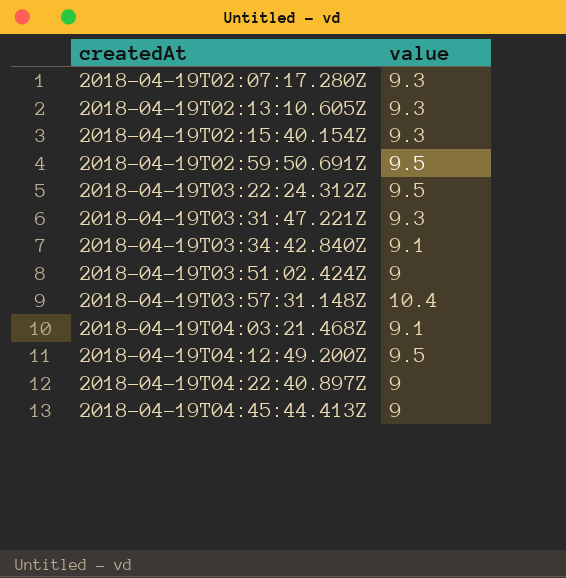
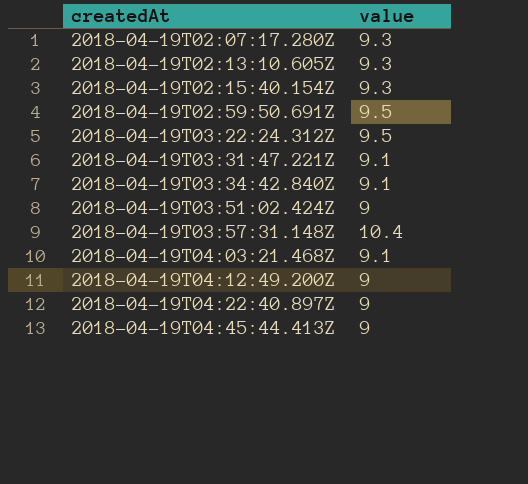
2018-04-19T03:31:47.221Z | value: 9.3 -> 9.1
2018-04-19T04:12:49.200Z | value: 9.5 -> 9

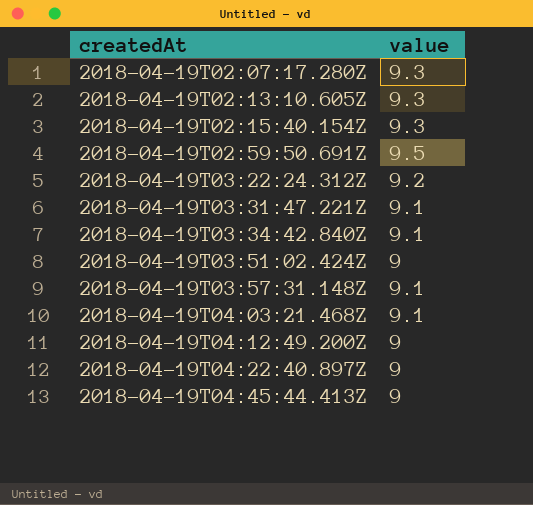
2018-04-19T03:22:24.312Z | value: 9.5 -> 9.2
2018-04-19T03:57:31.148Z | value: 10.4 -> 9.1

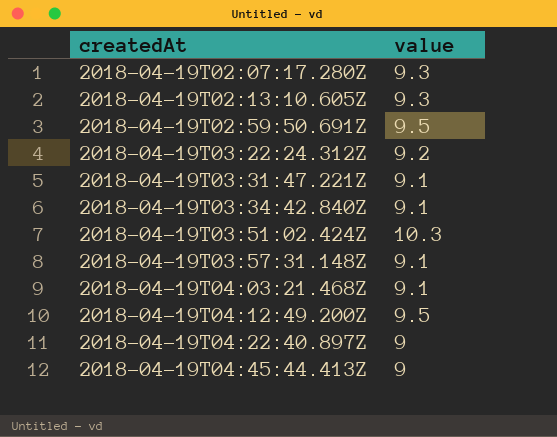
row 2018-04-19T02:15:40.154Z: 9.3 -> none
2018-04-19T03:51:02.424Z | value: 9 -> 10.3
2018-04-19T04:12:49.200Z | value: 9 -> 9.5

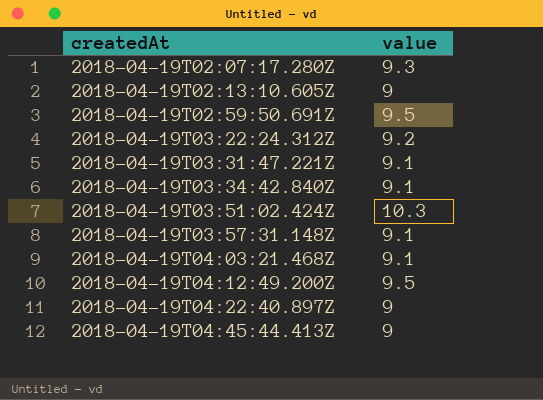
2018-04-19T02:13:10.605Z | value: 9.3 -> 9

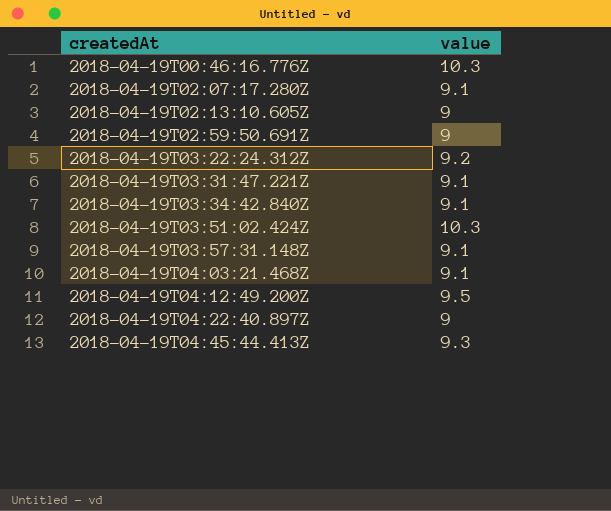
row 2018-04-19T00:46:16.776Z: none -> 10.3
2018-04-19T02:07:17.280Z | value: 9.3 -> 9.1
2018-04-19T02:59:50.691Z | value: 9.5 -> 9
2018-04-19T04:45:44.413Z | value: 9 -> 9.3

